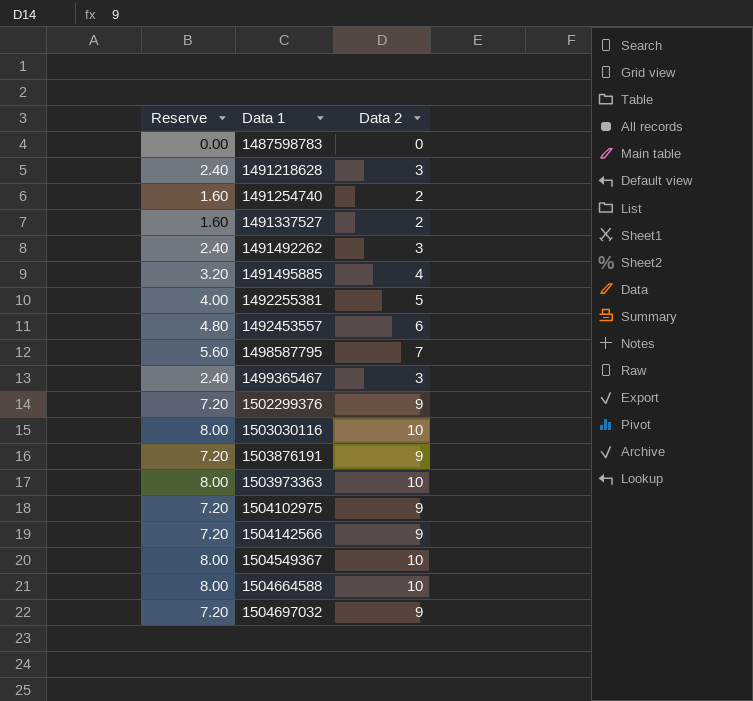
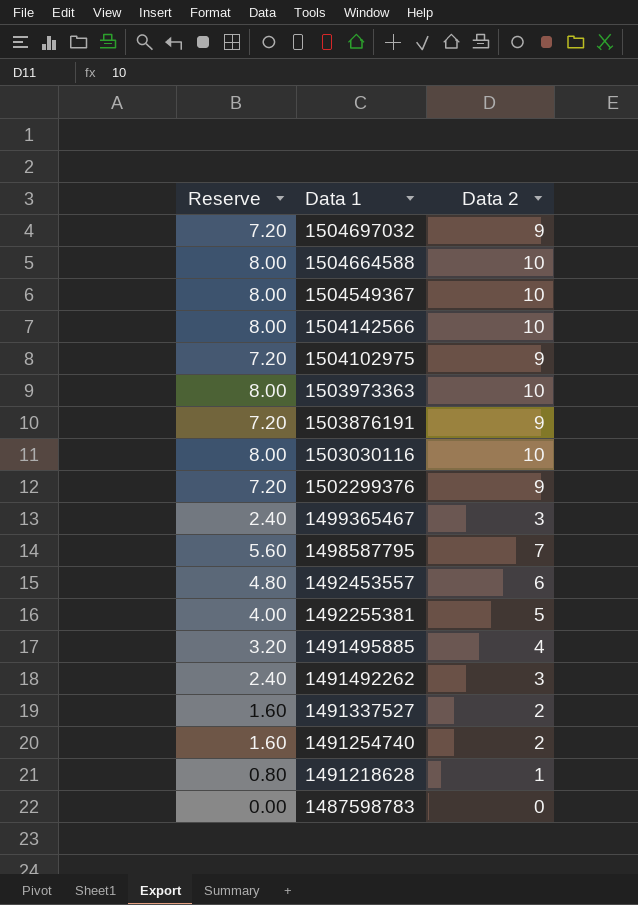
row order: Data 1 ascending -> Data 1 descending
1504142566 | Reserve: 7.20 -> 8.00
1504142566 | Data 2: 9 -> 10
1491218628 | Reserve: 2.40 -> 0.80
1491218628 | Data 2: 3 -> 1

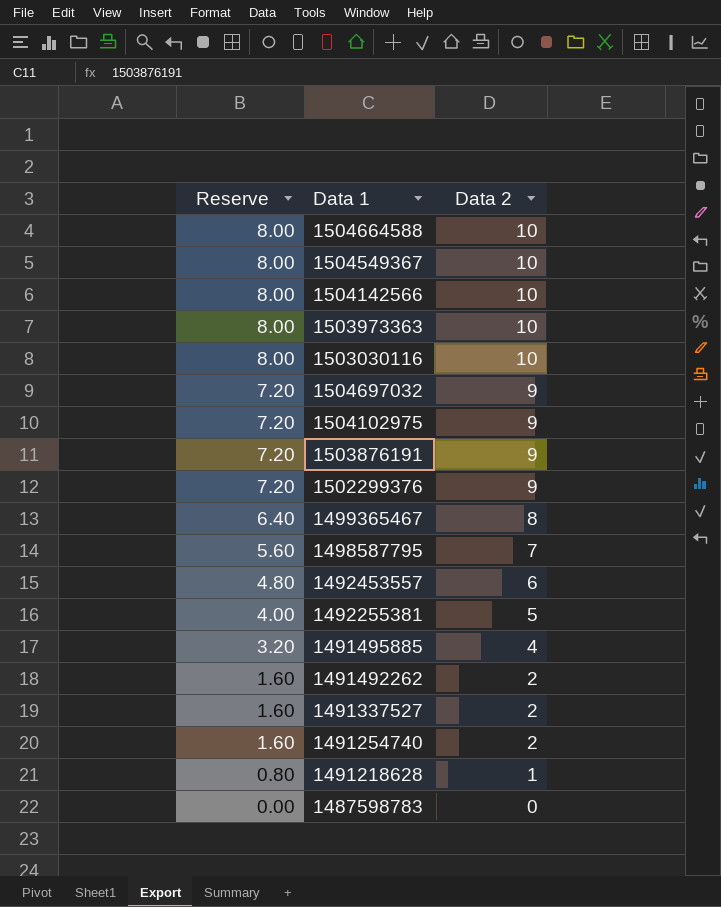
row order: Data 1 descending -> Reserve descending
1499365467 | Reserve: 2.40 -> 6.40
1499365467 | Data 2: 3 -> 8
1491492262 | Reserve: 2.40 -> 1.60
1491492262 | Data 2: 3 -> 2

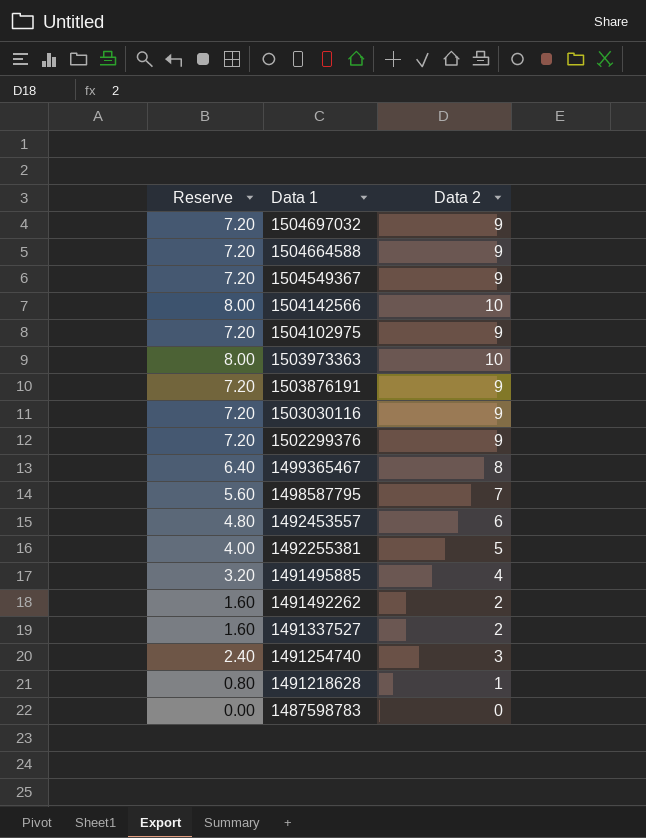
row order: Reserve descending -> Data 1 descending
1504664588 | Reserve: 8.00 -> 7.20
1504664588 | Data 2: 10 -> 9
1504549367 | Reserve: 8.00 -> 7.20
1504549367 | Data 2: 10 -> 9
1503030116 | Reserve: 8.00 -> 7.20
1503030116 | Data 2: 10 -> 9
1491254740 | Reserve: 1.60 -> 2.40
1491254740 | Data 2: 2 -> 3

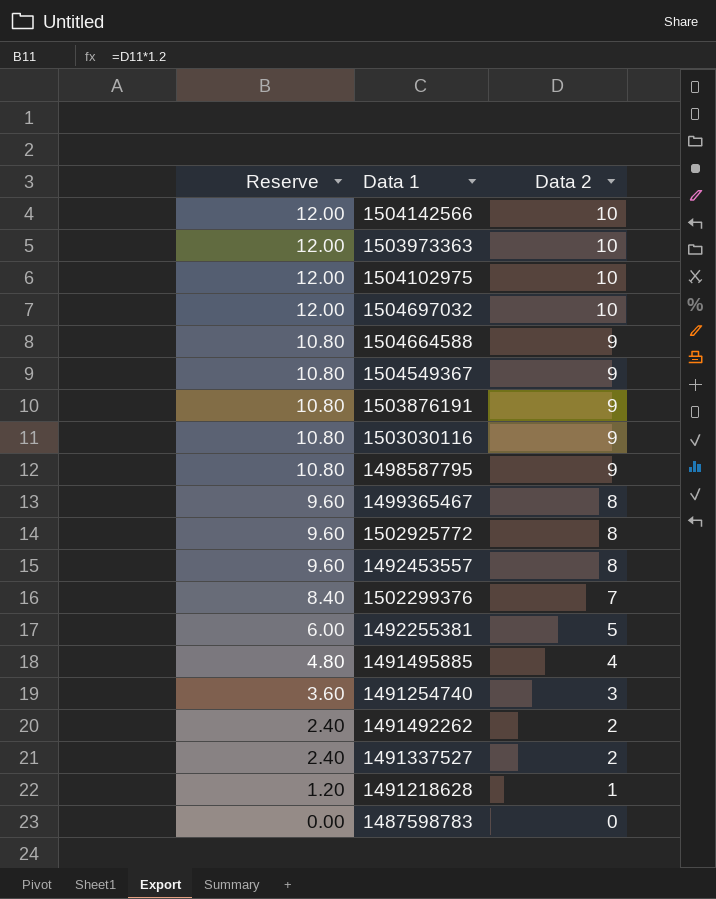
row order: Data 1 descending -> Reserve descending
column Reserve | formula: [Data 2] * 0.8 -> [Data 2] * 1.2
1504102975 | Data 2: 9 -> 10
1504697032 | Data 2: 9 -> 10
1498587795 | Data 2: 7 -> 9
row 1502925772: none -> 9.60 | 8
1492453557 | Data 2: 6 -> 8
1502299376 | Data 2: 9 -> 7

